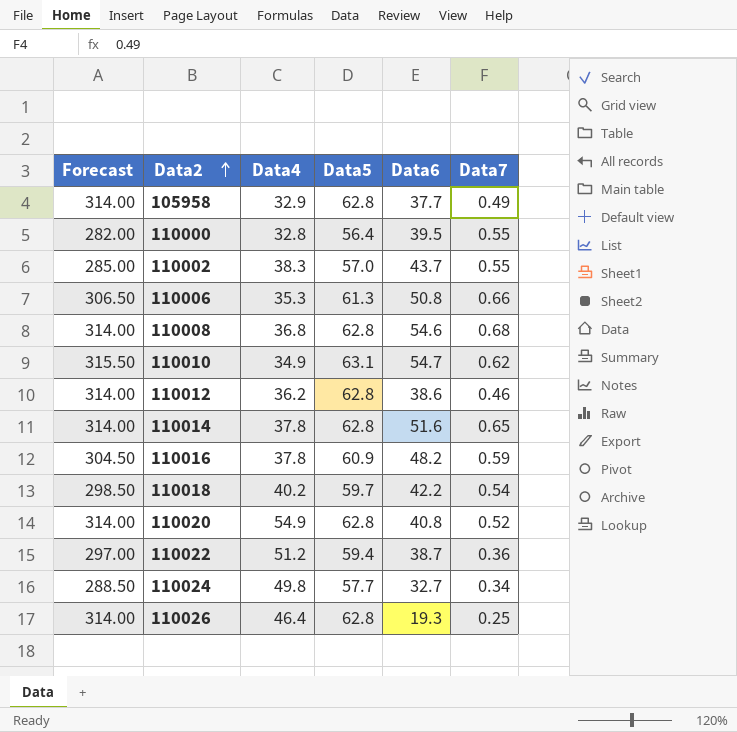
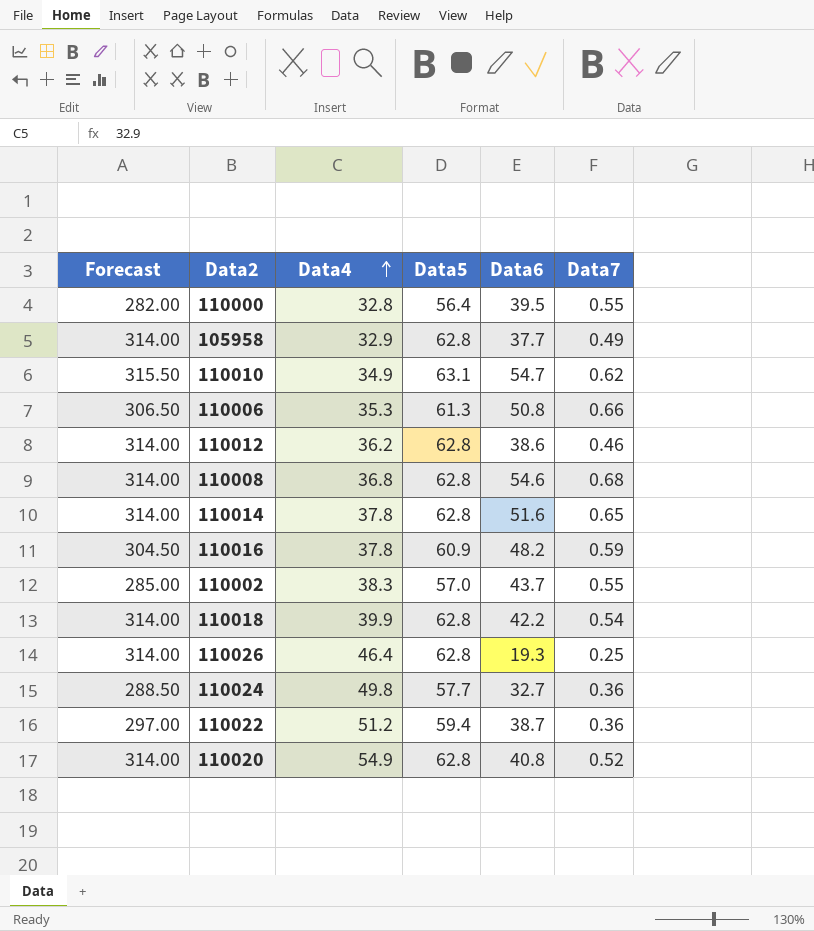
row order: Data2 ascending -> Data4 ascending
110018 | Forecast: 298.50 -> 314.00
110018 | Data4: 40.2 -> 39.9
110018 | Data5: 59.7 -> 62.8
110024 | Data7: 0.34 -> 0.36

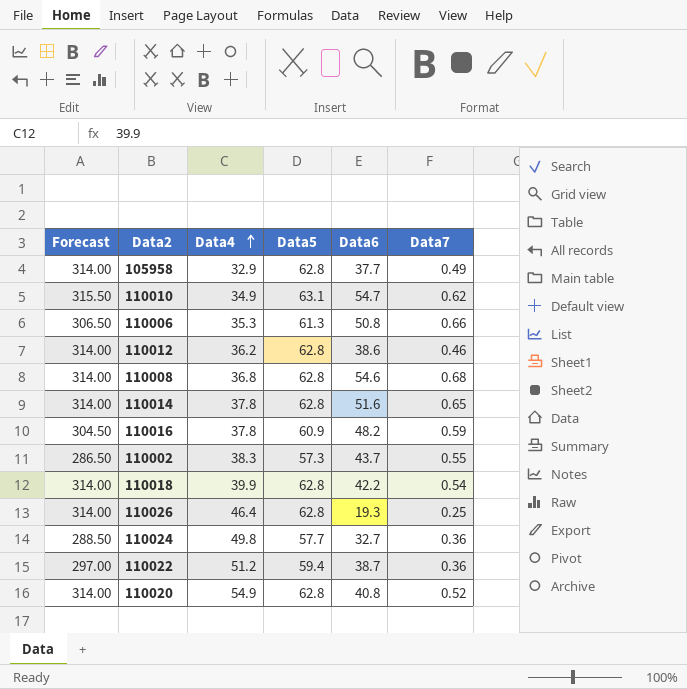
row 110000: 282.00 | 32.8 | 56.4 | 39.5 | 0.55 -> none
110002 | Forecast: 285.00 -> 286.50
110002 | Data5: 57.0 -> 57.3

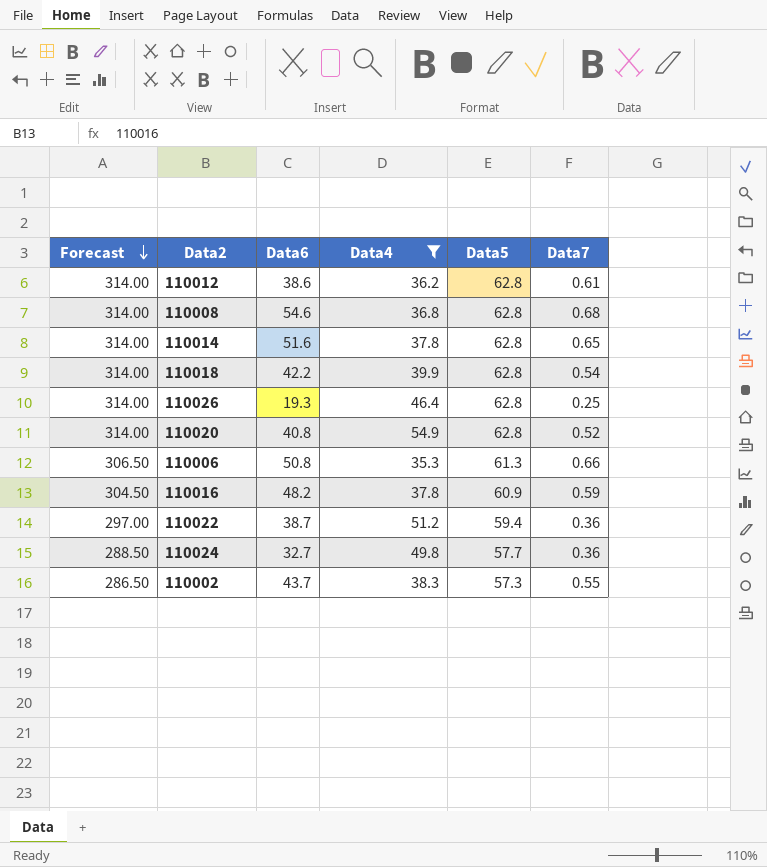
filter: none -> Data4 >= 35.3
row order: Data4 ascending -> Forecast descending
column Data6 | position: 5 -> 3
110012 | Data7: 0.46 -> 0.61

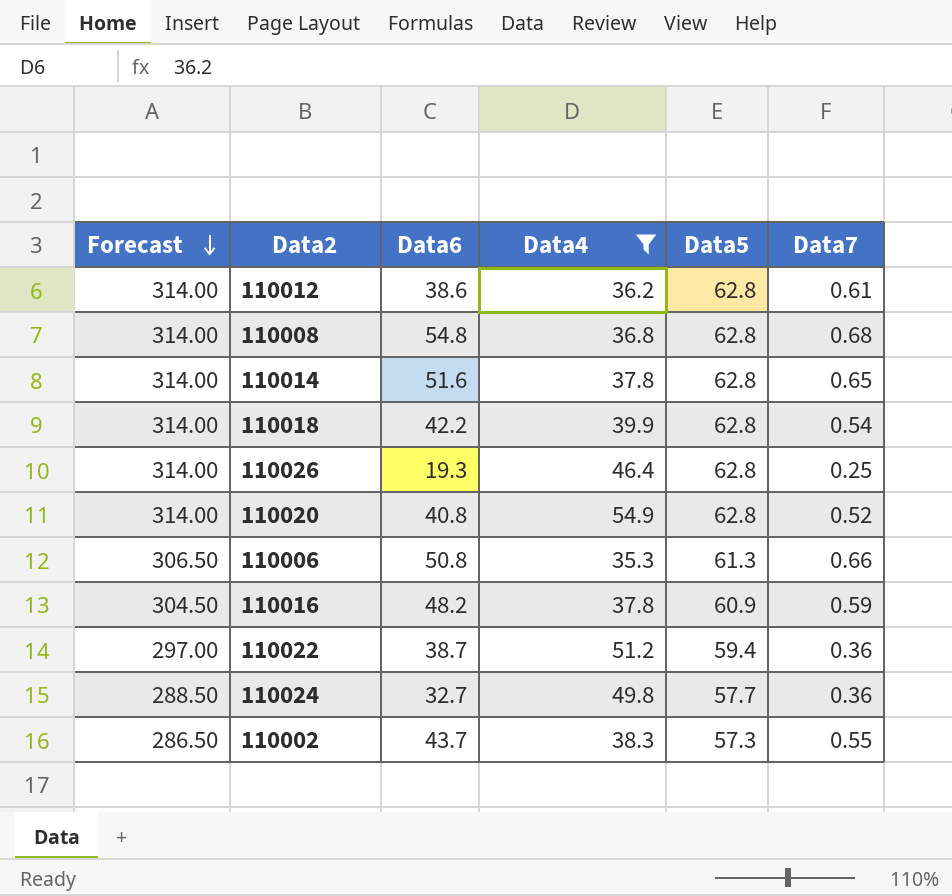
110008 | Data6: 54.6 -> 54.8

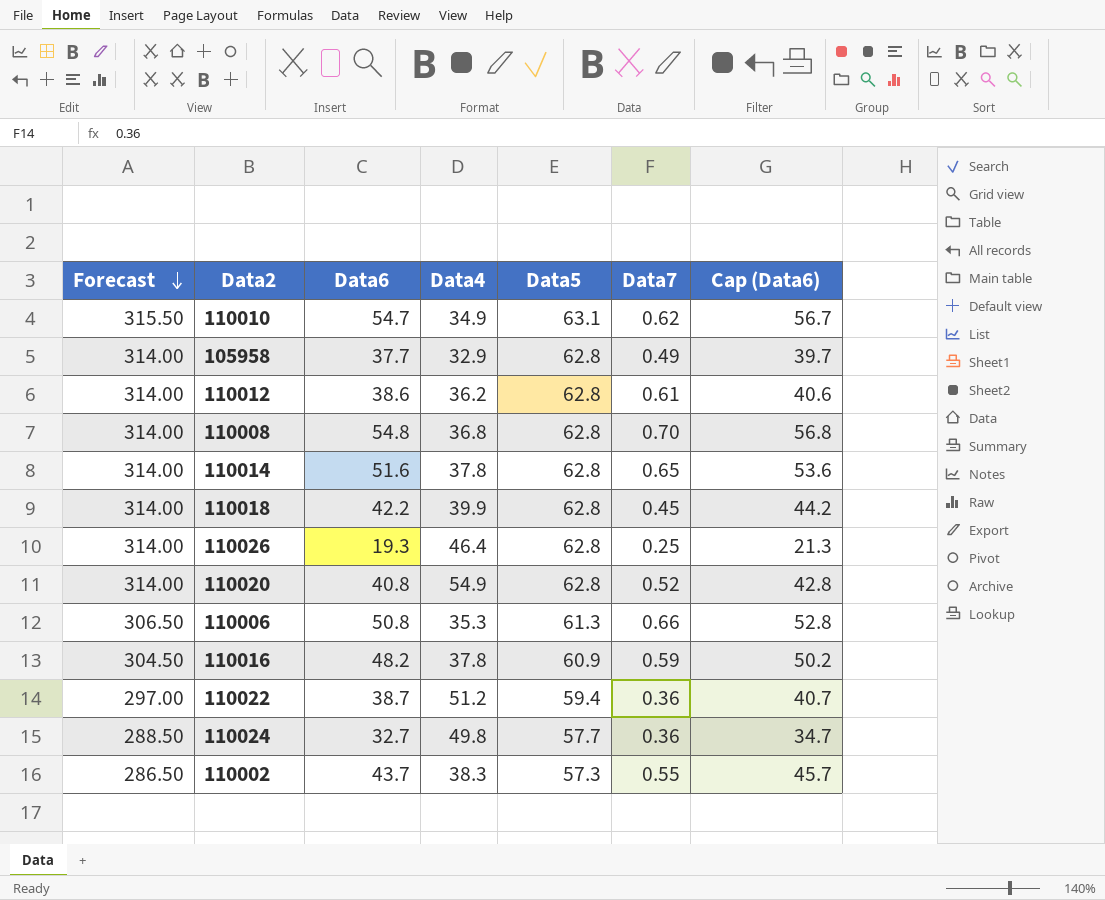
filter: Data4 >= 35.3 -> none
column Cap (Data6) | formula: none -> [Data6] + 2
110008 | Data7: 0.68 -> 0.70
110018 | Data7: 0.54 -> 0.45

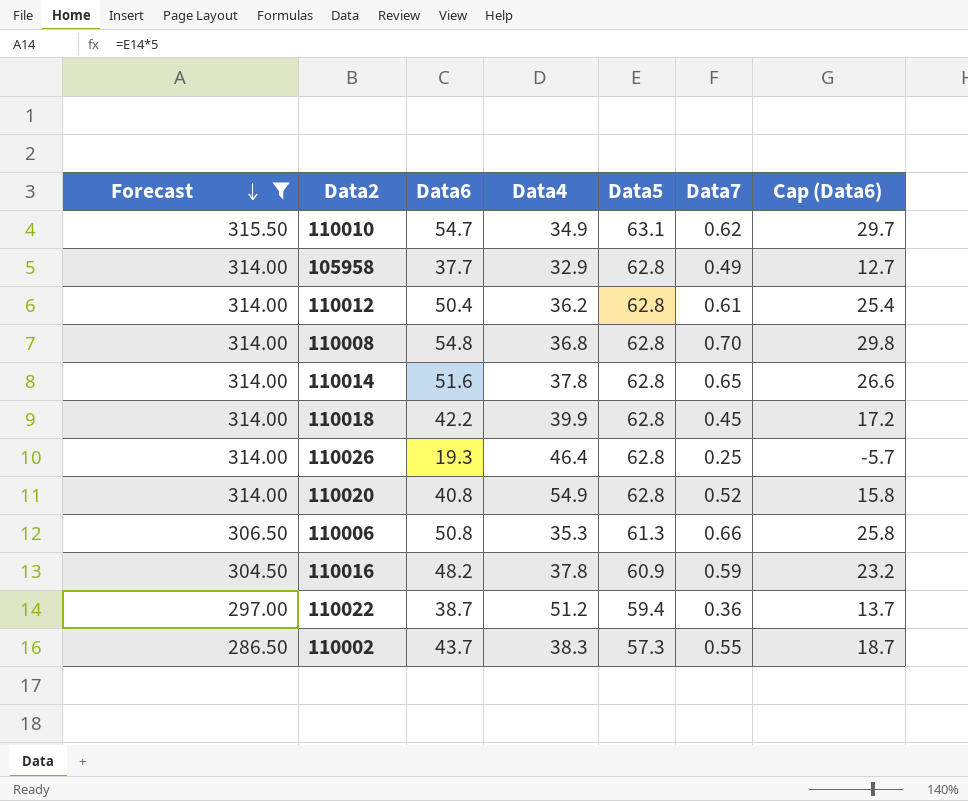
filter: none -> Forecast != 288.50
column Cap (Data6) | formula: [Data6] + 2 -> [Data6] - 25
110012 | Data6: 38.6 -> 50.4

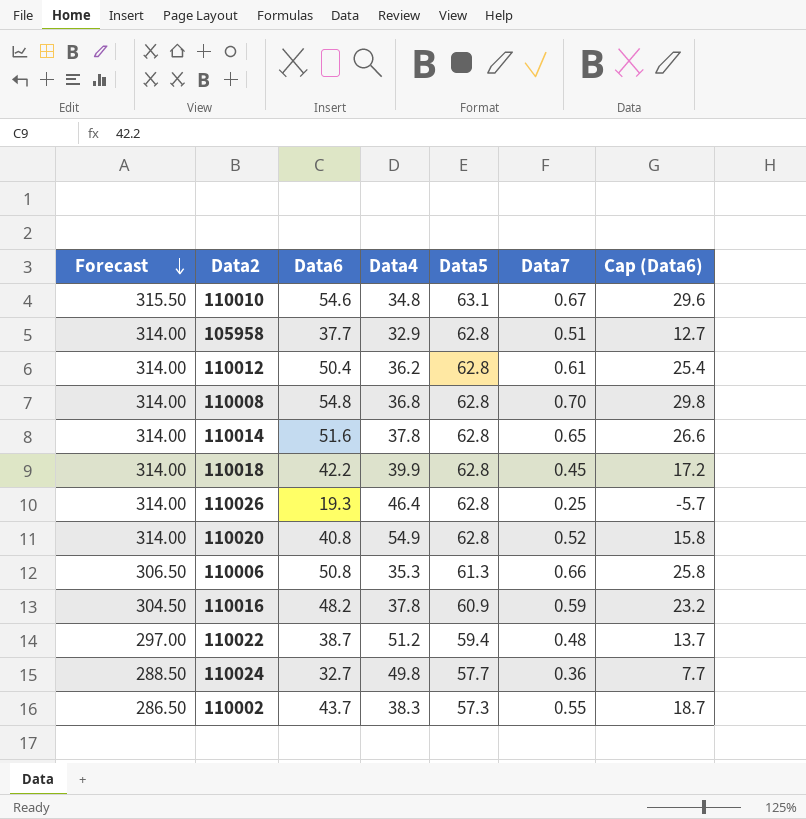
filter: Forecast != 288.50 -> none
110010 | Data6: 54.7 -> 54.6
110010 | Data4: 34.9 -> 34.8
110010 | Data7: 0.62 -> 0.67
110010 | Cap (Data6): 29.7 -> 29.6
105958 | Data7: 0.49 -> 0.51
110022 | Data7: 0.36 -> 0.48

